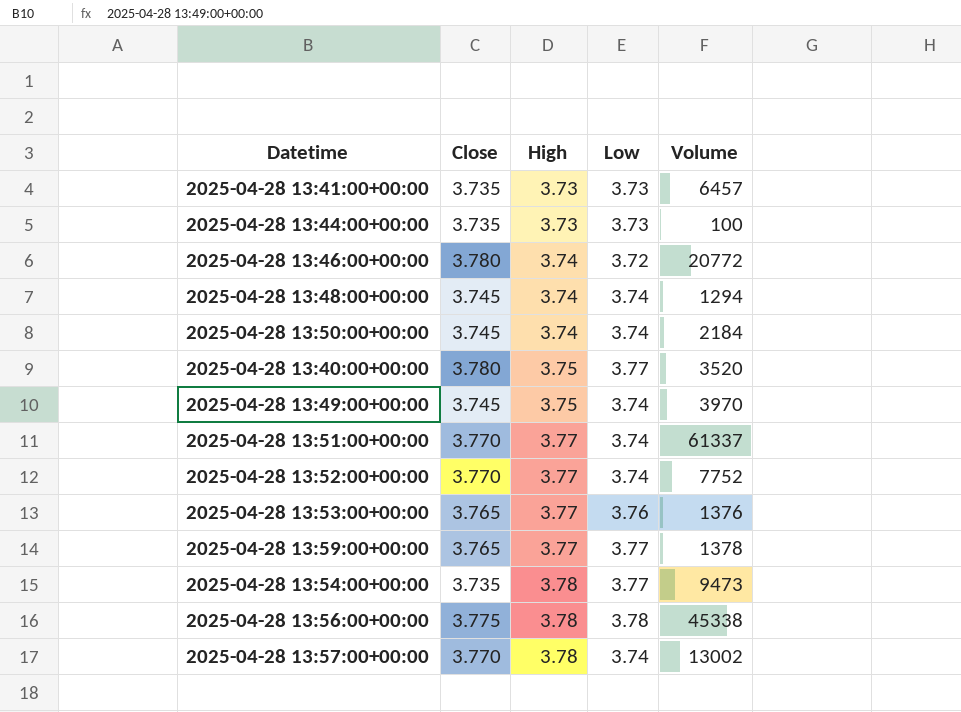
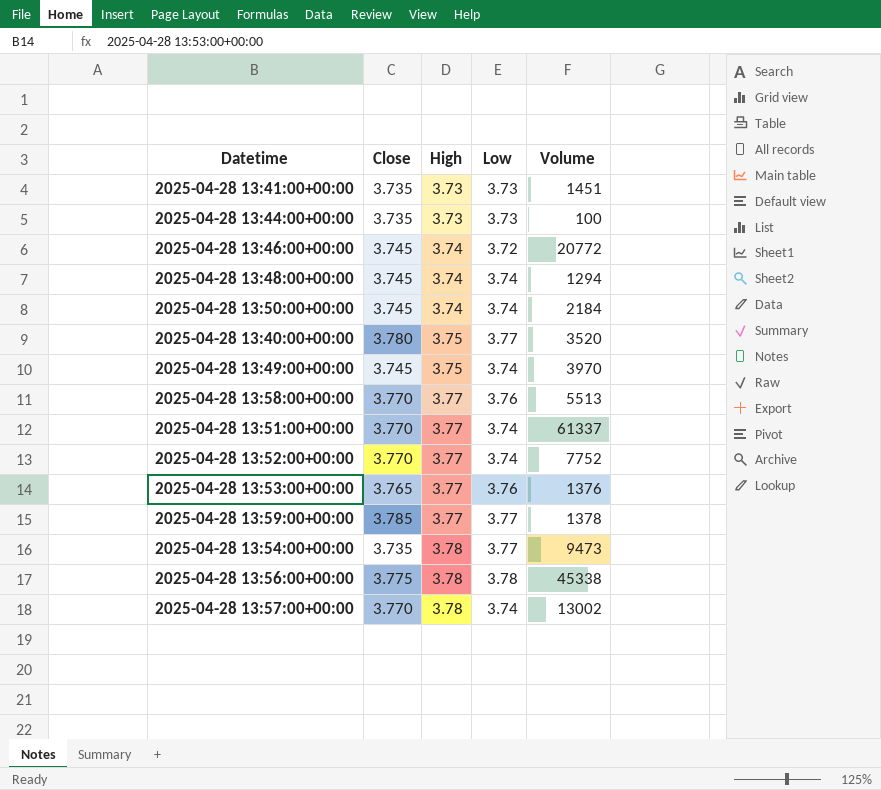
2025-04-28 13:41:00+00:00 | Volume: 6457 -> 1451
2025-04-28 13:46:00+00:00 | Close: 3.780 -> 3.745
row 2025-04-28 13:58:00+00:00: none -> 3.770 | 3.77 | 3.76 | 5513
2025-04-28 13:59:00+00:00 | Close: 3.765 -> 3.785

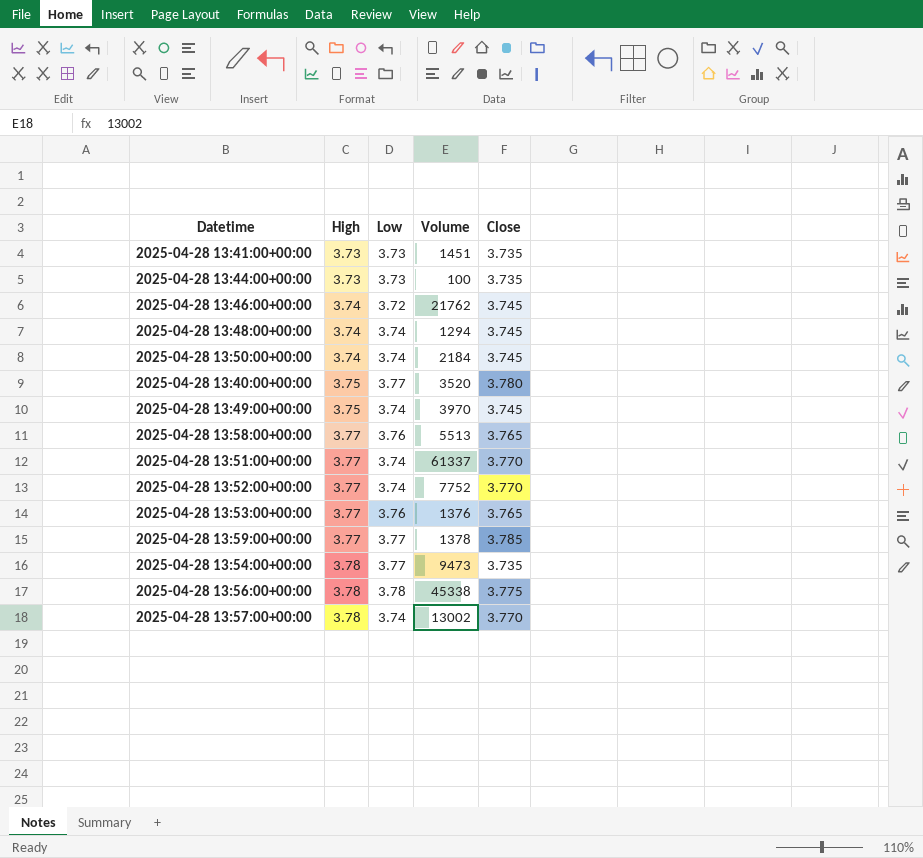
column Close | position: 2 -> 5
2025-04-28 13:46:00+00:00 | Volume: 20772 -> 21762
2025-04-28 13:58:00+00:00 | Close: 3.770 -> 3.765

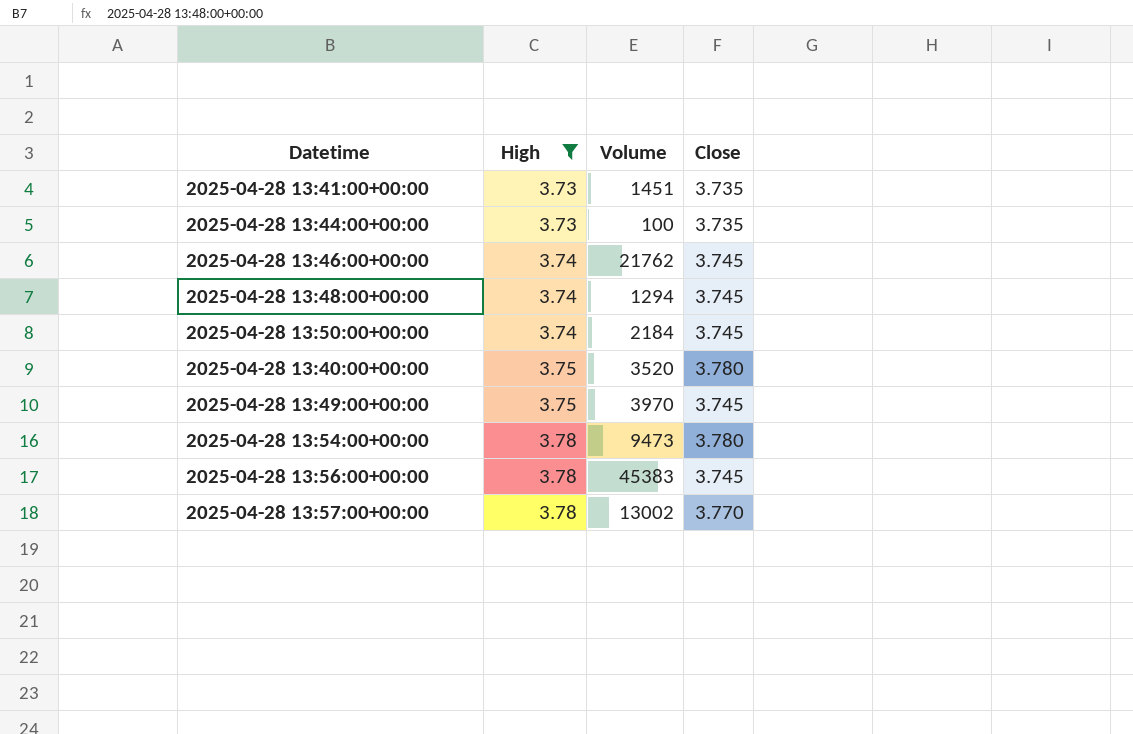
filter: none -> High != 3.77
column Low | position: 3 -> none
2025-04-28 13:54:00+00:00 | Close: 3.735 -> 3.780
2025-04-28 13:56:00+00:00 | Volume: 45338 -> 45383
2025-04-28 13:56:00+00:00 | Close: 3.775 -> 3.745

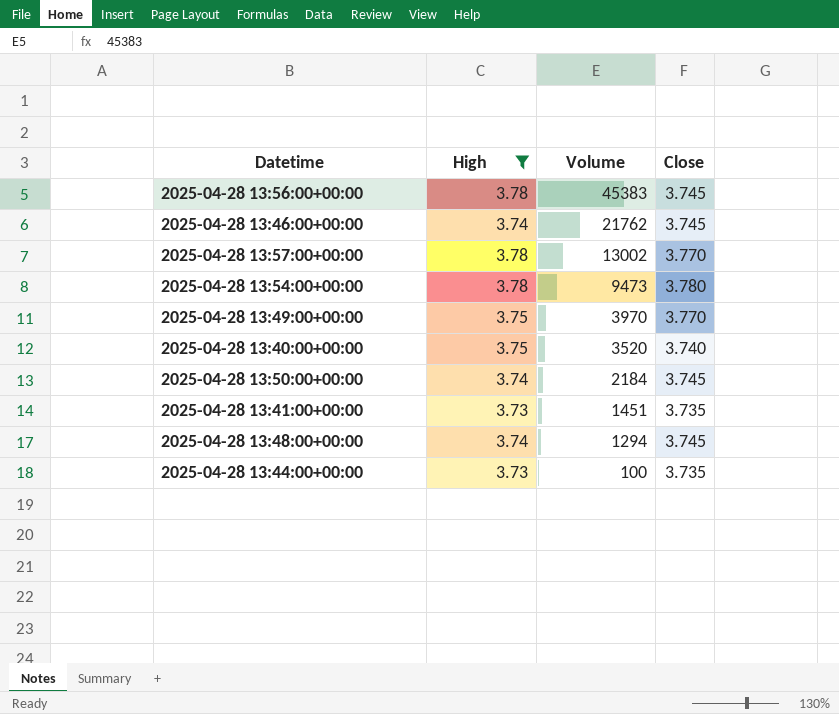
row order: High ascending -> Volume descending
2025-04-28 13:49:00+00:00 | Close: 3.745 -> 3.770
2025-04-28 13:40:00+00:00 | Close: 3.780 -> 3.740

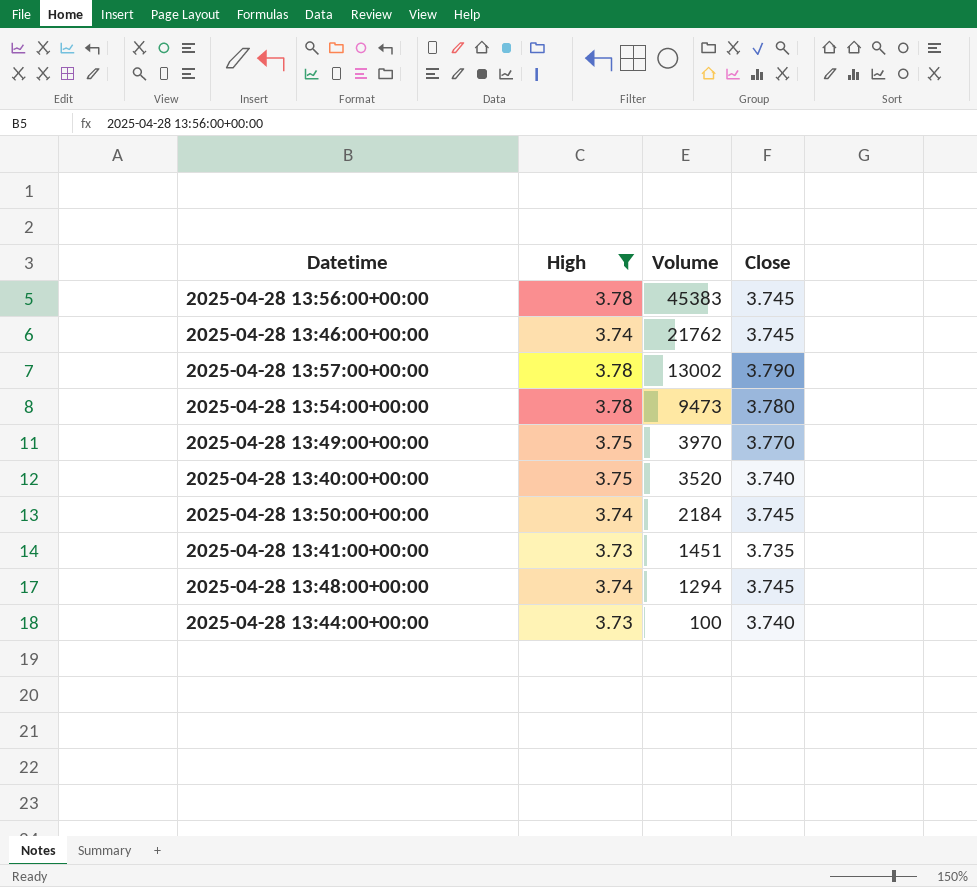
2025-04-28 13:57:00+00:00 | Close: 3.770 -> 3.790
2025-04-28 13:44:00+00:00 | Close: 3.735 -> 3.740

